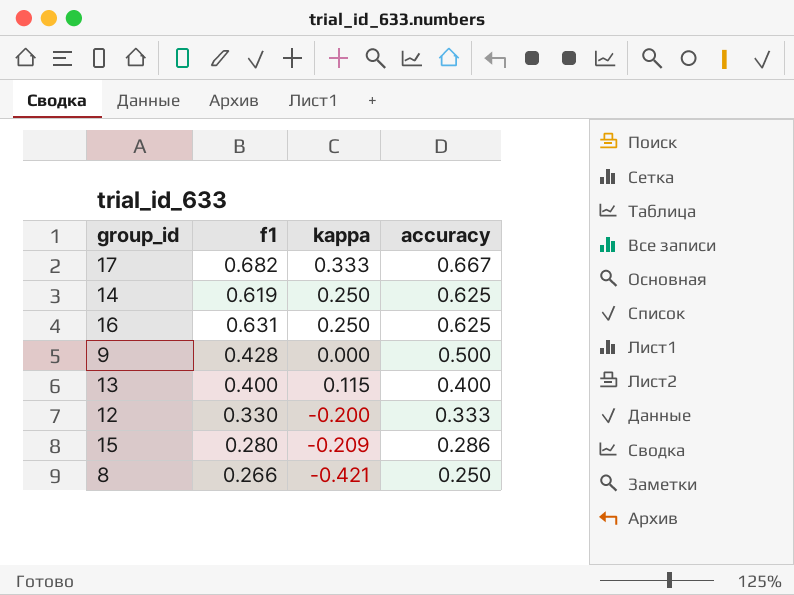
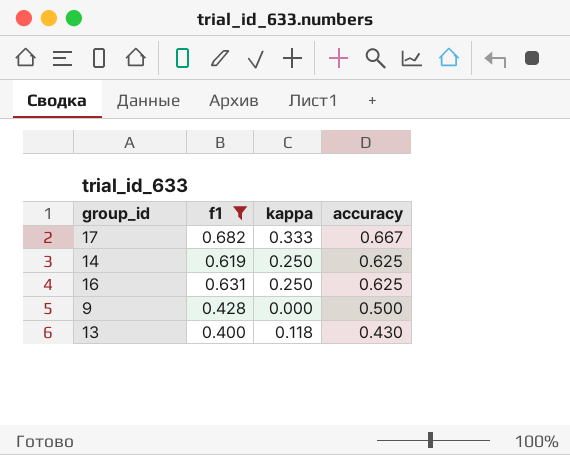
filter: none -> f1 >= 0.400
13 | kappa: 0.115 -> 0.118
13 | accuracy: 0.400 -> 0.430

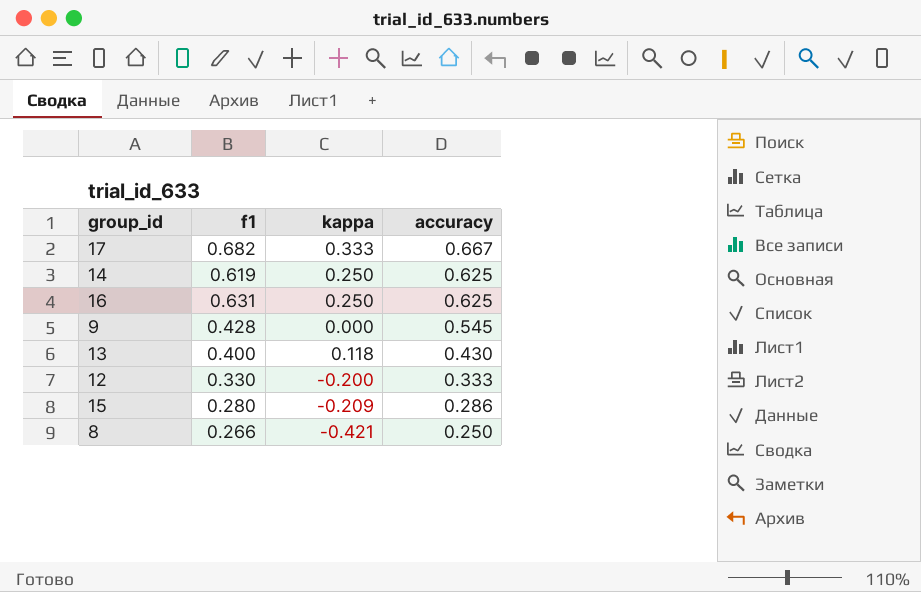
filter: f1 >= 0.400 -> none
9 | accuracy: 0.500 -> 0.545

